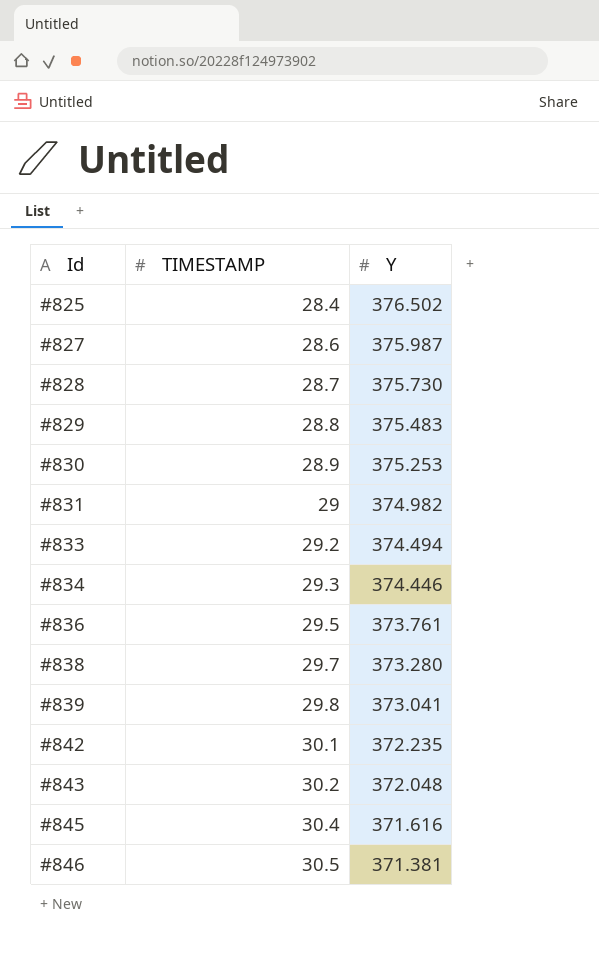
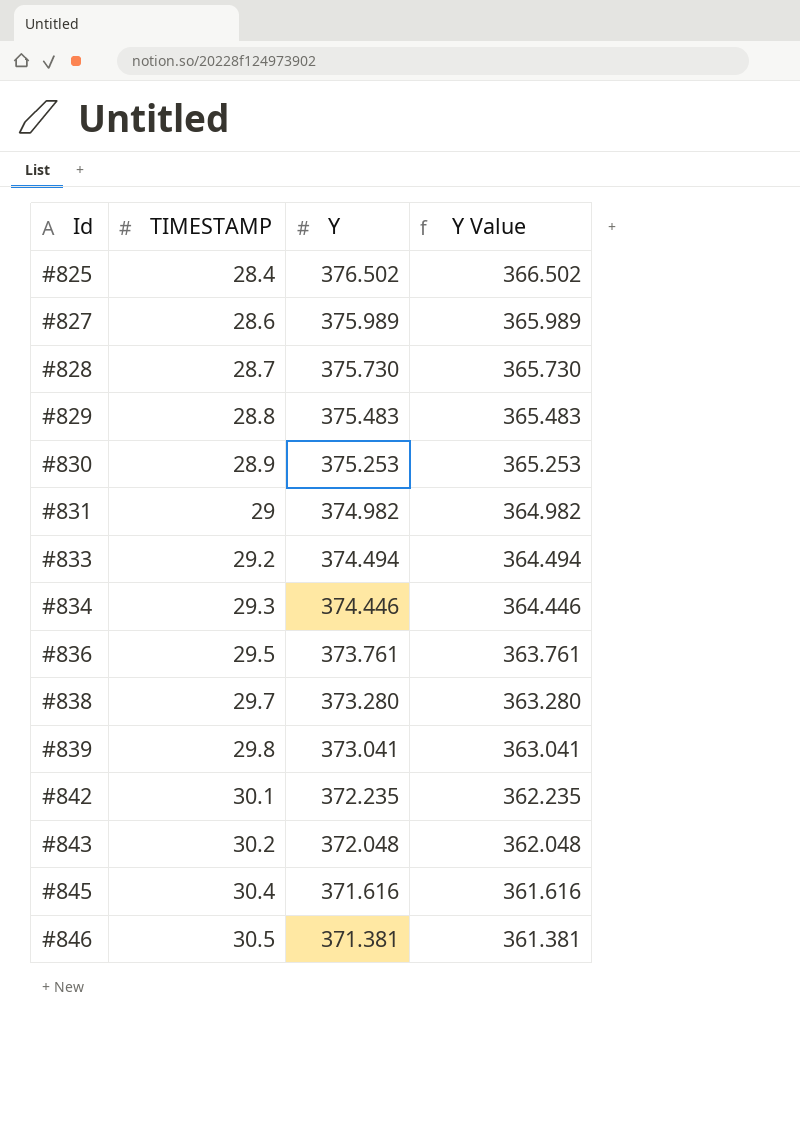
column Y Value | formula: none -> [Y] - 10
#827 | Y: 375.987 -> 375.989

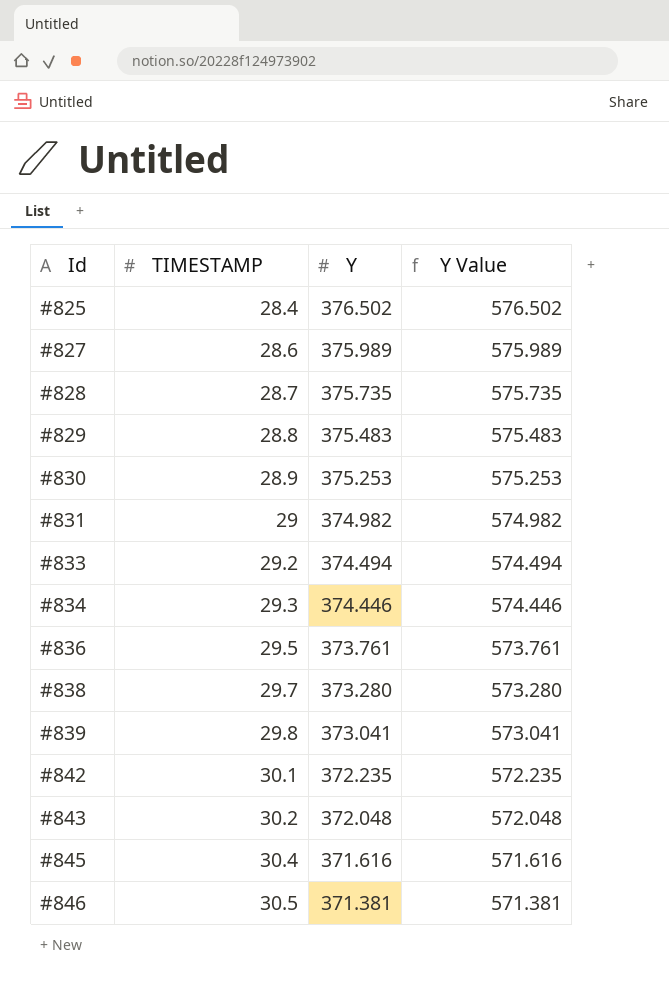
column Y Value | formula: [Y] - 10 -> [Y] + 200
#828 | Y: 375.730 -> 375.735

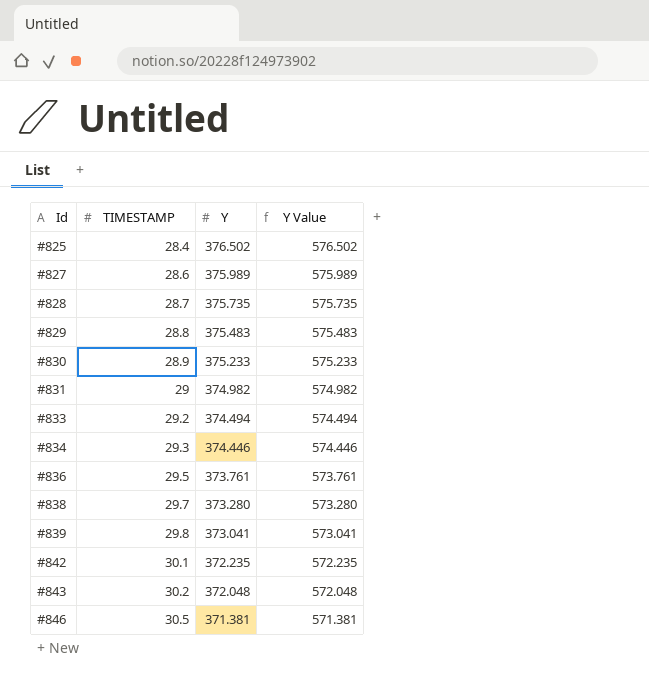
row #845: 30.4 | 371.616 | 571.616 -> none
#830 | Y: 375.253 -> 375.233
#830 | Y Value: 575.253 -> 575.233

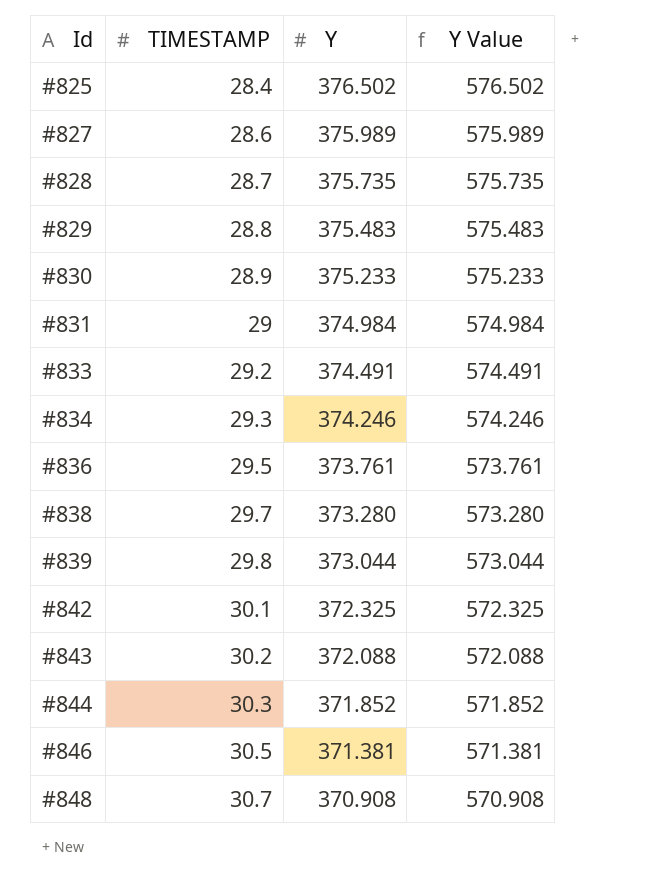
#831 | Y: 374.982 -> 374.984
#831 | Y Value: 574.982 -> 574.984
#833 | Y: 374.494 -> 374.491
#833 | Y Value: 574.494 -> 574.491
#834 | Y: 374.446 -> 374.246
#834 | Y Value: 574.446 -> 574.246
#839 | Y: 373.041 -> 373.044
#839 | Y Value: 573.041 -> 573.044
#842 | Y: 372.235 -> 372.325
#842 | Y Value: 572.235 -> 572.325
#843 | Y: 372.048 -> 372.088
#843 | Y Value: 572.048 -> 572.088
row #844: none -> 30.3 | 371.852 | 571.852
row #848: none -> 30.7 | 370.908 | 570.908

